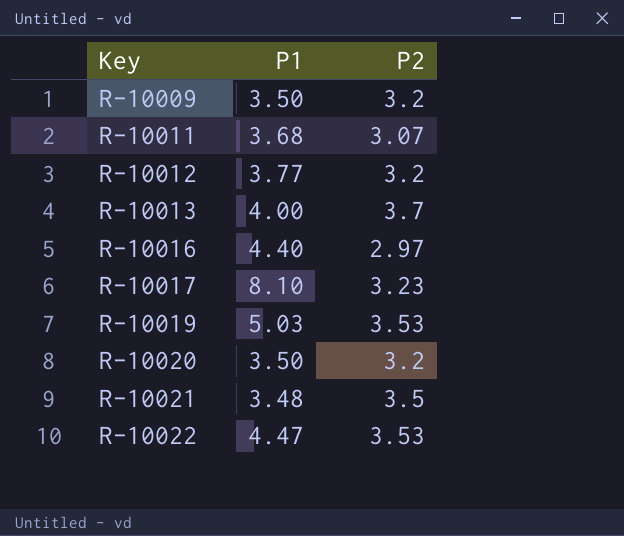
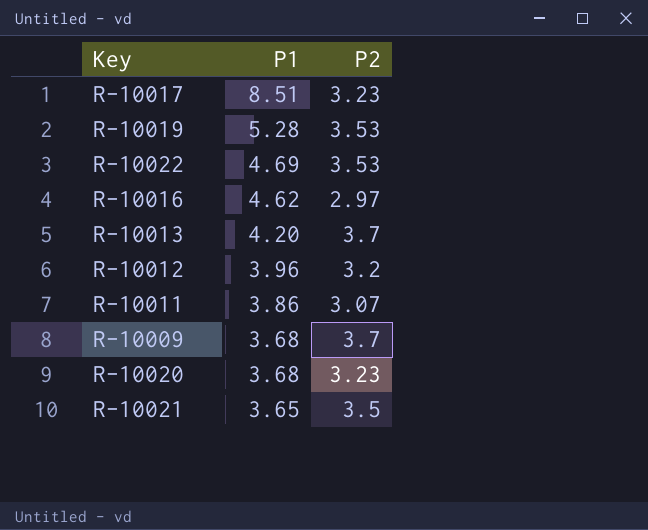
row order: Key ascending -> P1 descending
R-10017 | P1: 8.10 -> 8.51
R-10019 | P1: 5.03 -> 5.28
R-10022 | P1: 4.47 -> 4.69
R-10016 | P1: 4.40 -> 4.62
R-10013 | P1: 4.00 -> 4.20
R-10012 | P1: 3.77 -> 3.96
R-10011 | P1: 3.68 -> 3.86
R-10009 | P1: 3.50 -> 3.68
R-10009 | P2: 3.2 -> 3.7
R-10020 | P1: 3.50 -> 3.68
R-10020 | P2: 3.2 -> 3.23
R-10021 | P1: 3.48 -> 3.65

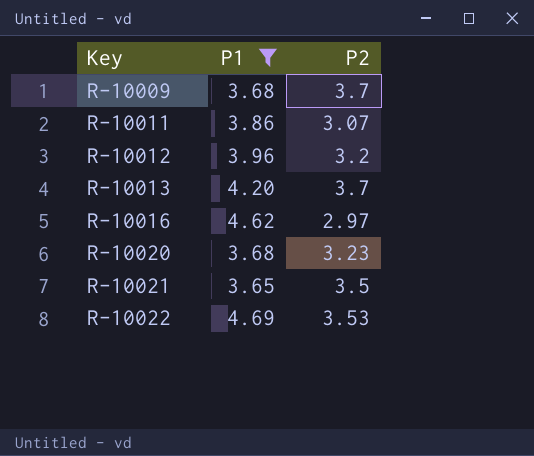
filter: none -> P1 <= 4.69
row order: P1 descending -> Key ascending

